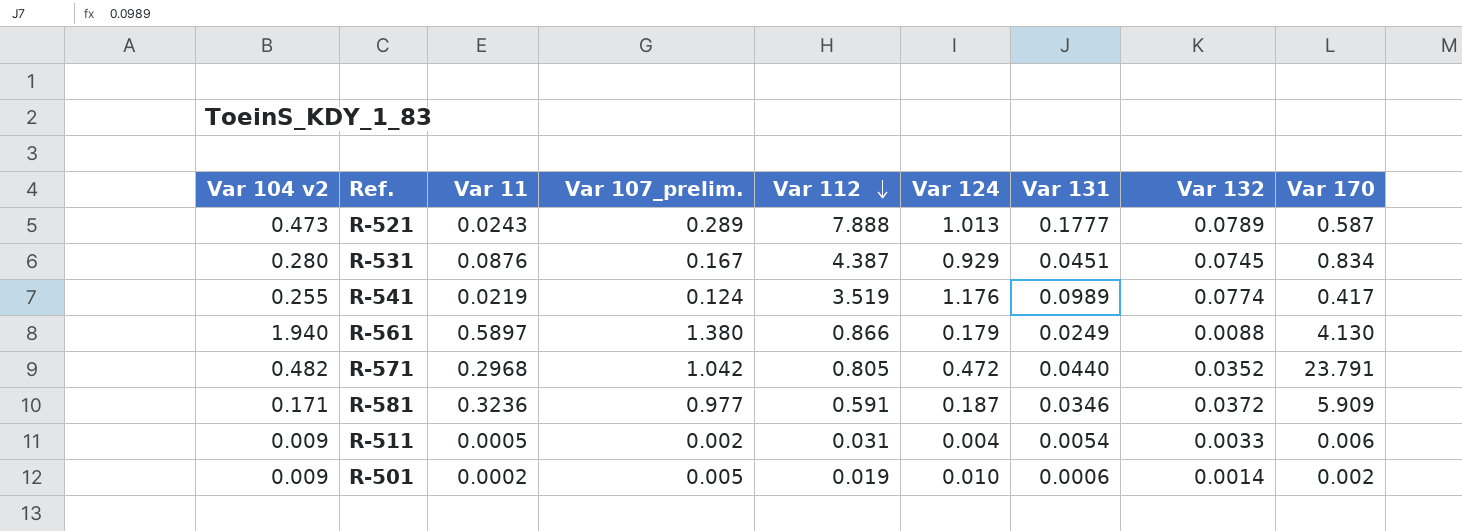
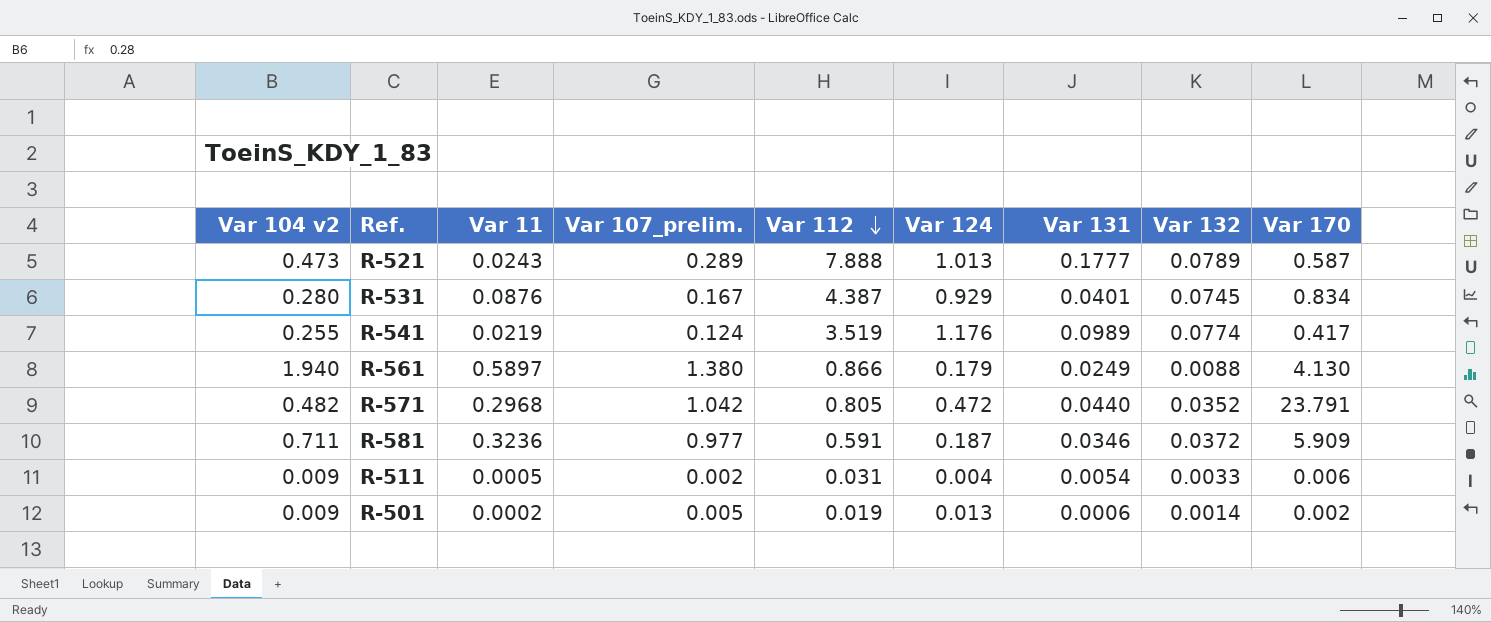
R-531 | Var 131: 0.0451 -> 0.0401
R-581 | Var 104 v2: 0.171 -> 0.711
R-501 | Var 124: 0.010 -> 0.013

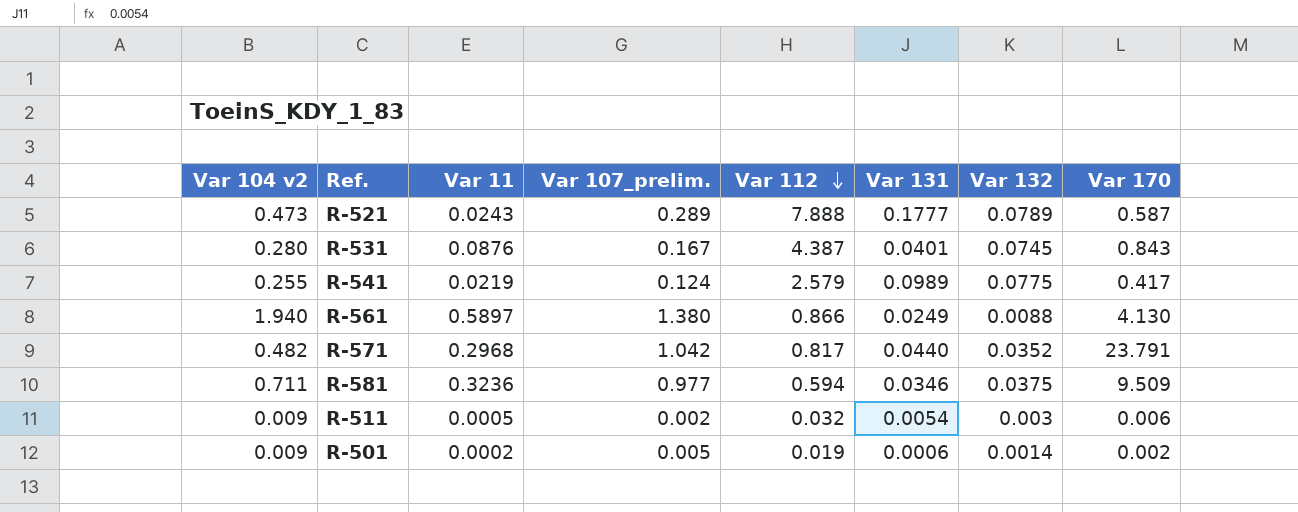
column Var 124 | position: 6 -> none
R-531 | Var 170: 0.834 -> 0.843
R-541 | Var 112: 3.519 -> 2.579
R-541 | Var 132: 0.0774 -> 0.0775
R-571 | Var 112: 0.805 -> 0.817
R-581 | Var 112: 0.591 -> 0.594
R-581 | Var 132: 0.0372 -> 0.0375
R-581 | Var 170: 5.909 -> 9.509
R-511 | Var 112: 0.031 -> 0.032
R-511 | Var 132: 0.0033 -> 0.003

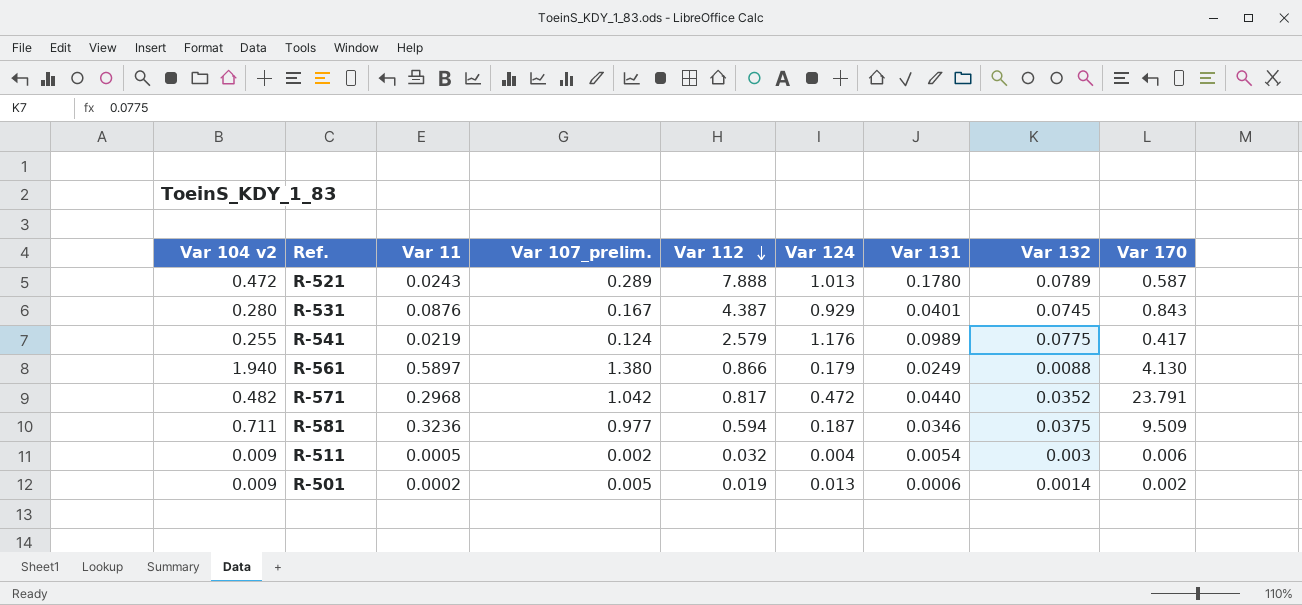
column Var 124 | position: none -> 6
R-521 | Var 104 v2: 0.473 -> 0.472
R-521 | Var 131: 0.1777 -> 0.1780

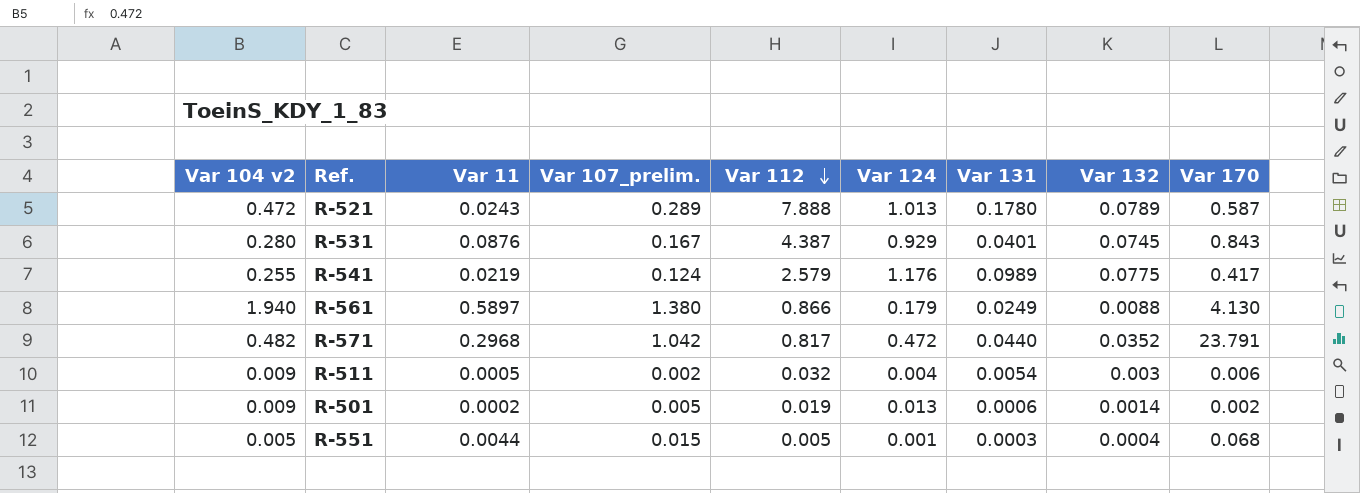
row R-581: 0.711 | 0.3236 | 0.977 | 0.594 | 0.187 | 0.0346 | 0.0375 | 9.509 -> none
row R-551: none -> 0.005 | 0.0044 | 0.015 | 0.005 | 0.001 | 0.0003 | 0.0004 | 0.068

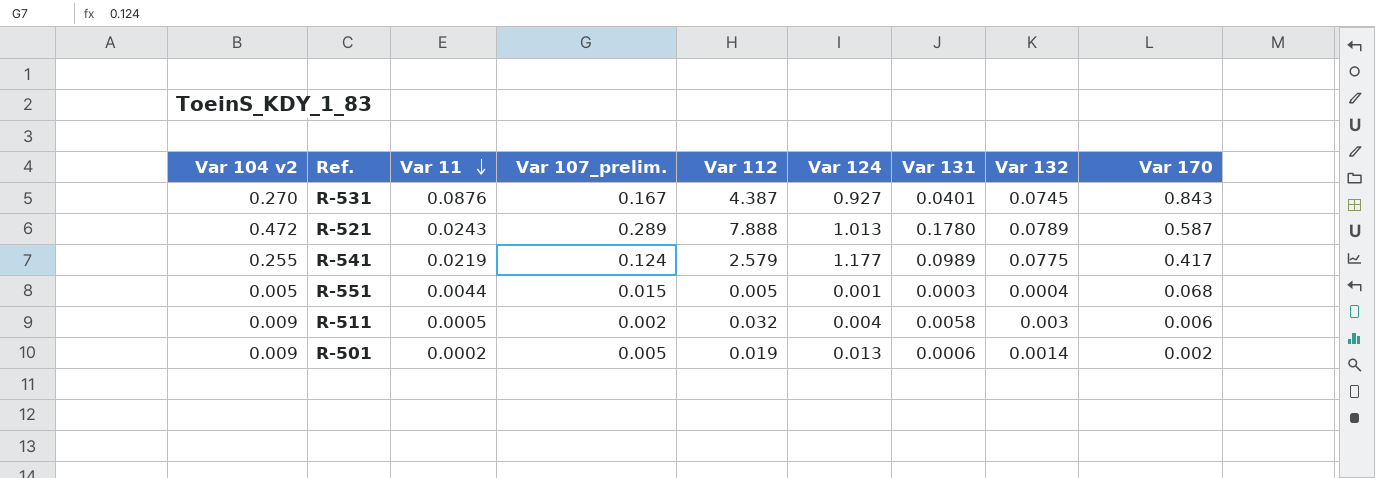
row order: Var 112 descending -> Var 11 descending
row R-561: 1.940 | 0.5897 | 1.380 | 0.866 | 0.179 | 0.0249 | 0.0088 | 4.130 -> none
row R-571: 0.482 | 0.2968 | 1.042 | 0.817 | 0.472 | 0.0440 | 0.0352 | 23.791 -> none
R-531 | Var 104 v2: 0.280 -> 0.270
R-531 | Var 124: 0.929 -> 0.927
R-541 | Var 124: 1.176 -> 1.177
R-511 | Var 131: 0.0054 -> 0.0058

